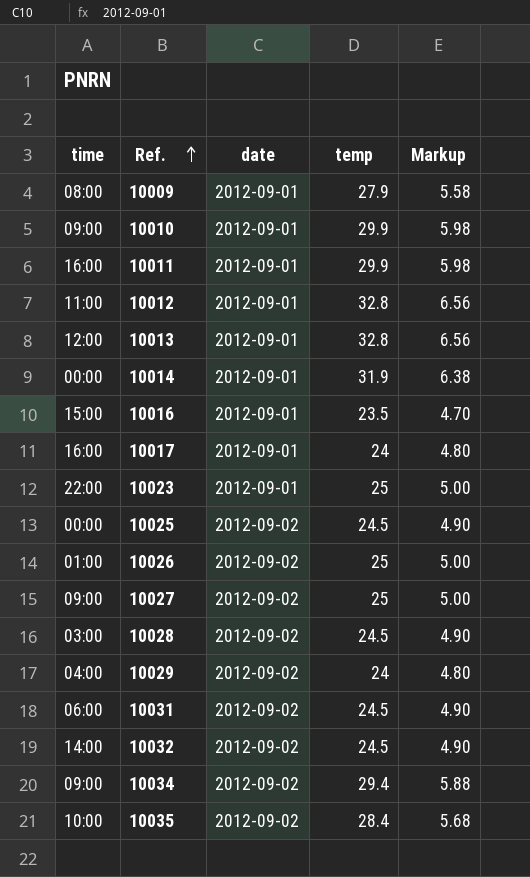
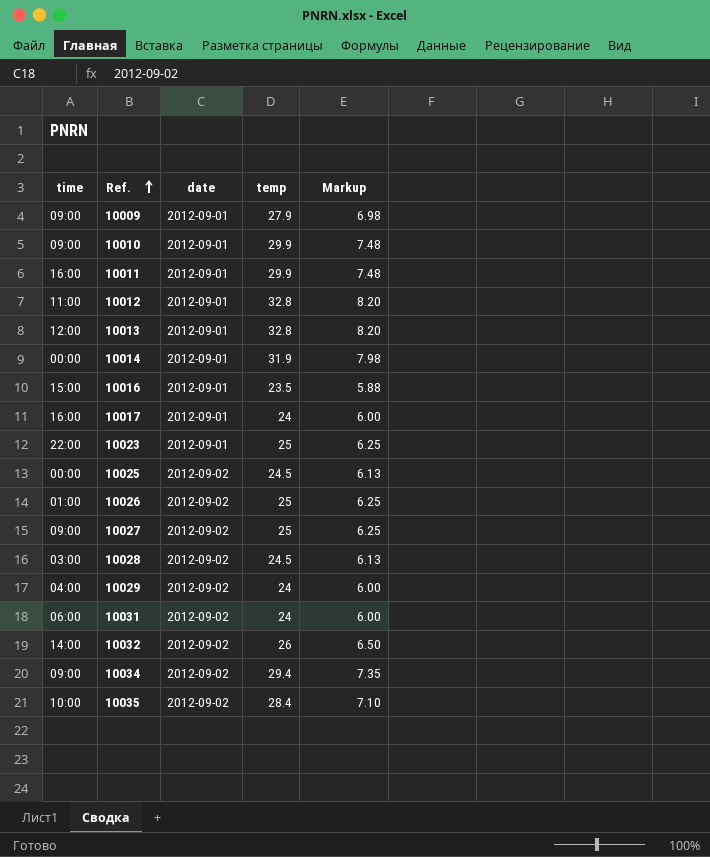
column Markup | formula: [temp] * 0.2 -> [temp] * 0.25
10009 | time: 08:00 -> 09:00
10031 | temp: 24.5 -> 24
10032 | temp: 24.5 -> 26

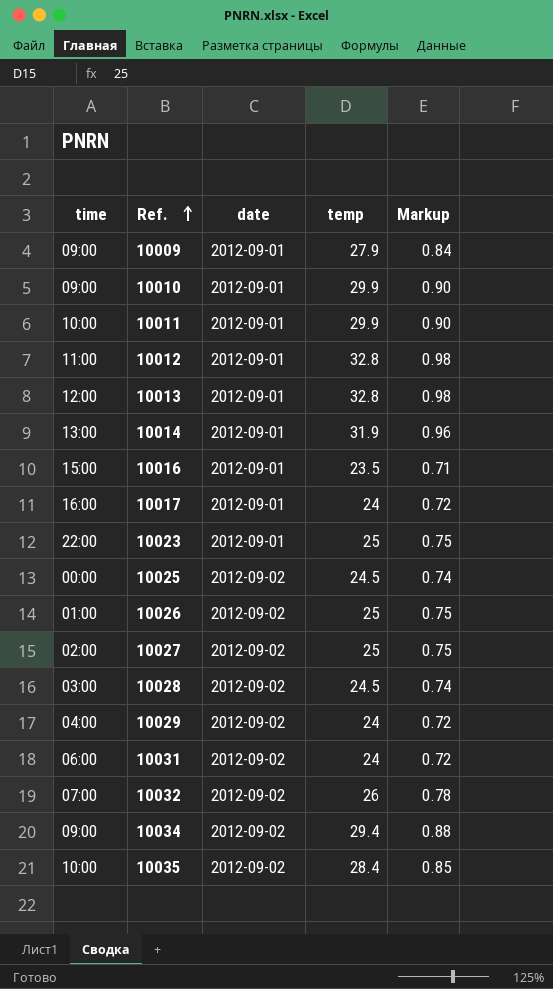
column Markup | formula: [temp] * 0.25 -> [temp] * 0.03
10011 | time: 16:00 -> 10:00
10014 | time: 00:00 -> 13:00
10027 | time: 09:00 -> 02:00
10032 | time: 14:00 -> 07:00

